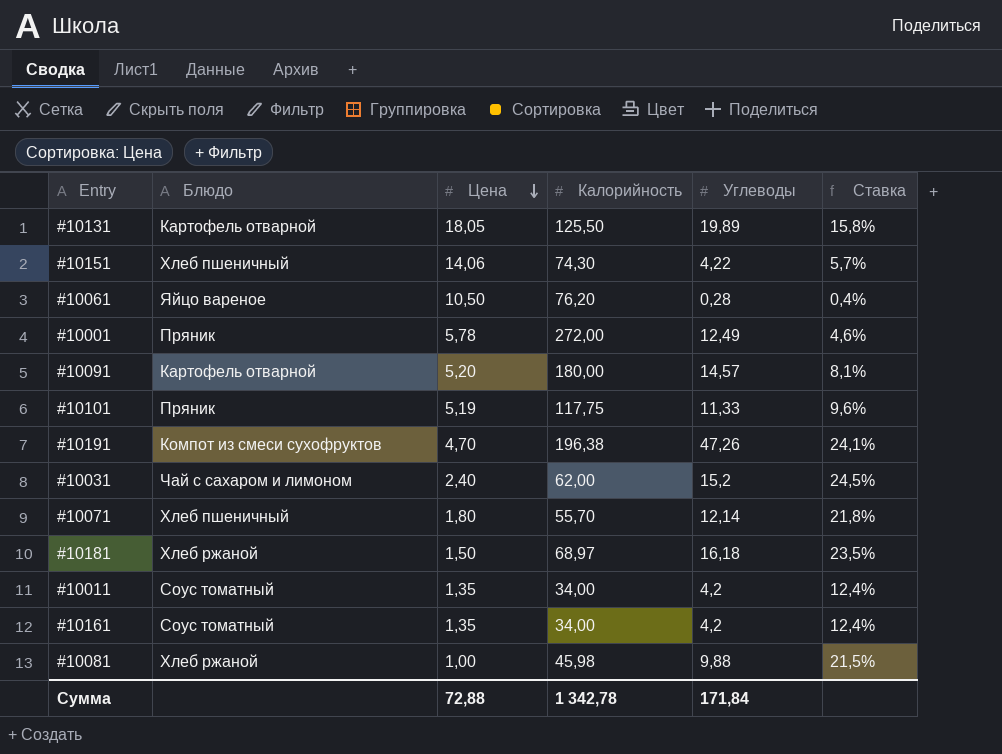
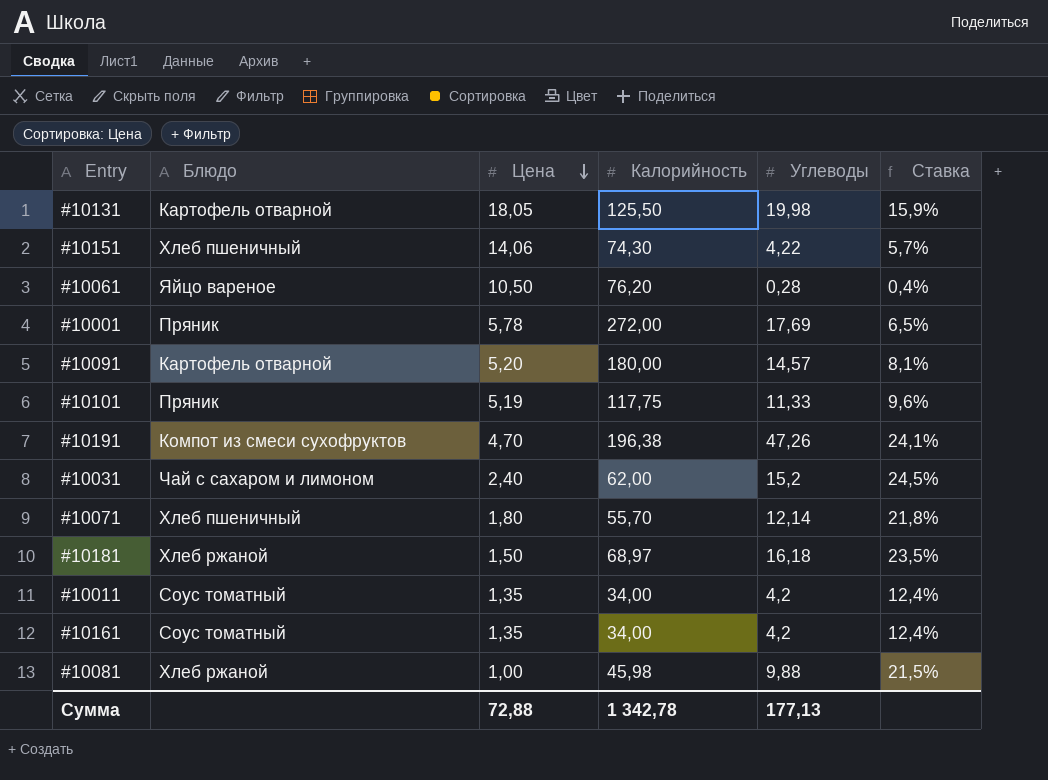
#10131 | Углеводы: 19,89 -> 19,98
#10131 | Ставка: 15,8% -> 15,9%
#10001 | Углеводы: 12,49 -> 17,69
#10001 | Ставка: 4,6% -> 6,5%
Сумма | Углеводы: 171,84 -> 177,13

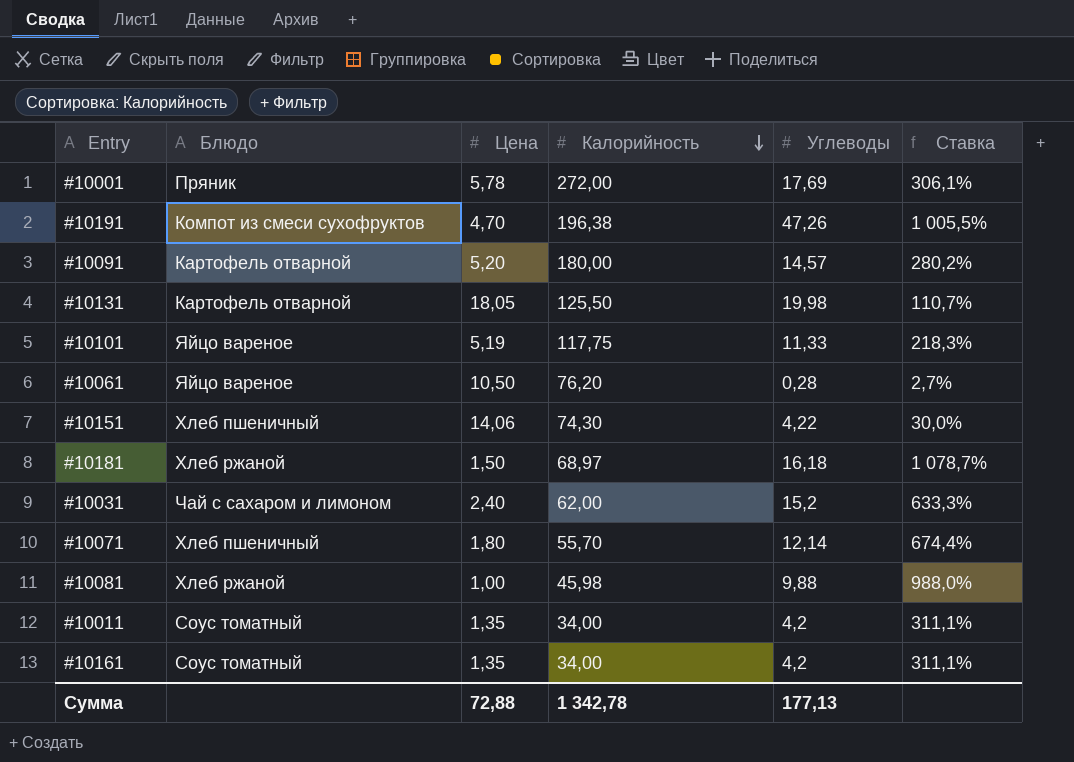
row order: Цена descending -> Калорийность descending
column Ставка | formula: [Углеводы] / [Калорийность] -> [Углеводы] / [Цена]
#10101 | Блюдо: Пряник -> Яйцо вареное

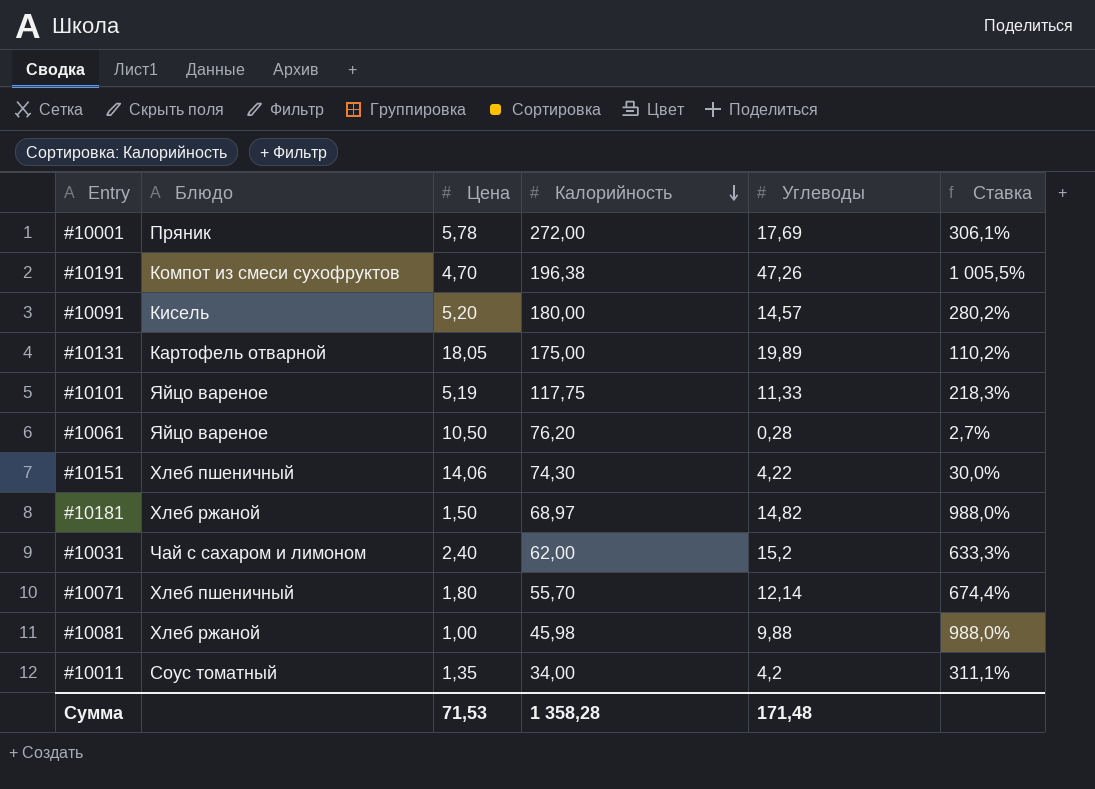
row #10161: Соус томатный | 1,35 | 34,00 | 4,2 | 311,1% -> none
#10091 | Блюдо: Картофель отварной -> Кисель
#10131 | Калорийность: 125,50 -> 175,00
#10131 | Углеводы: 19,98 -> 19,89
#10131 | Ставка: 110,7% -> 110,2%
#10181 | Углеводы: 16,18 -> 14,82
#10181 | Ставка: 1 078,7% -> 988,0%
Сумма | Цена: 72,88 -> 71,53
Сумма | Калорийность: 1 342,78 -> 1 358,28
Сумма | Углеводы: 177,13 -> 171,48

